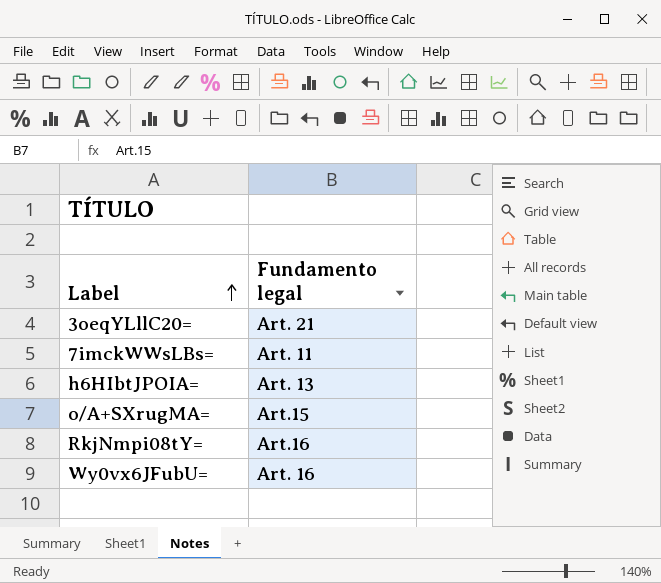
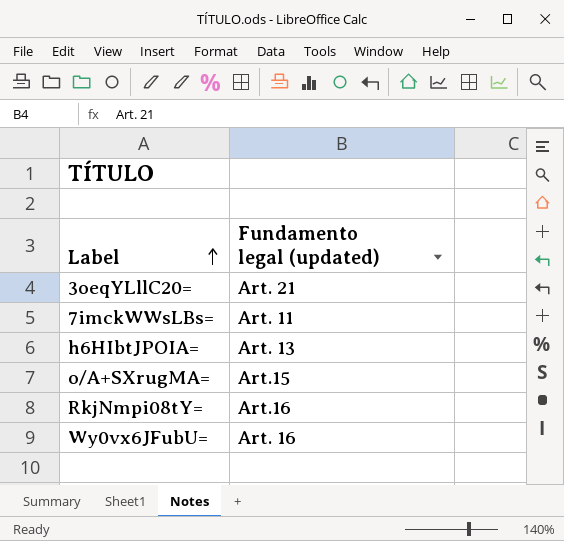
column name: Fundamento legal -> Fundamento legal (updated)

